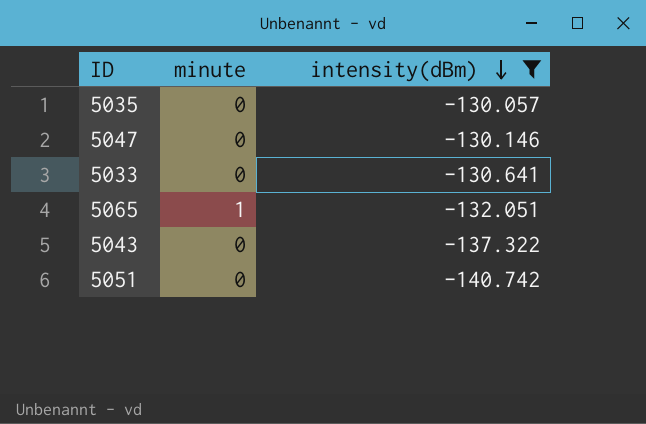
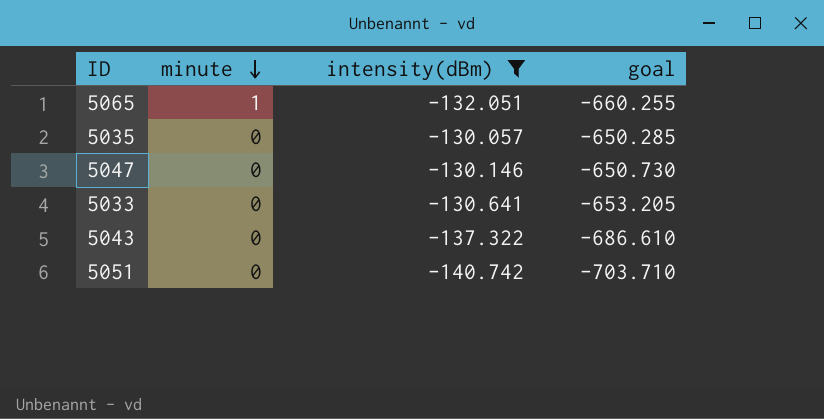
row order: intensity(dBm) descending -> minute descending
column goal | formula: none -> [intensity(dBm)] * 5

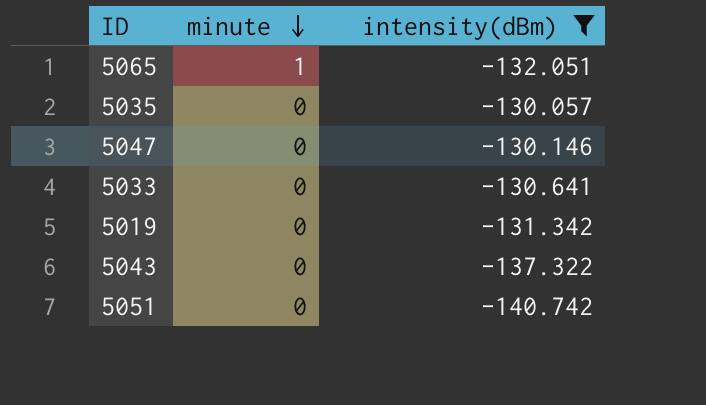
column goal | formula: [intensity(dBm)] * 5 -> none
row 5019: none -> 0 | -131.342

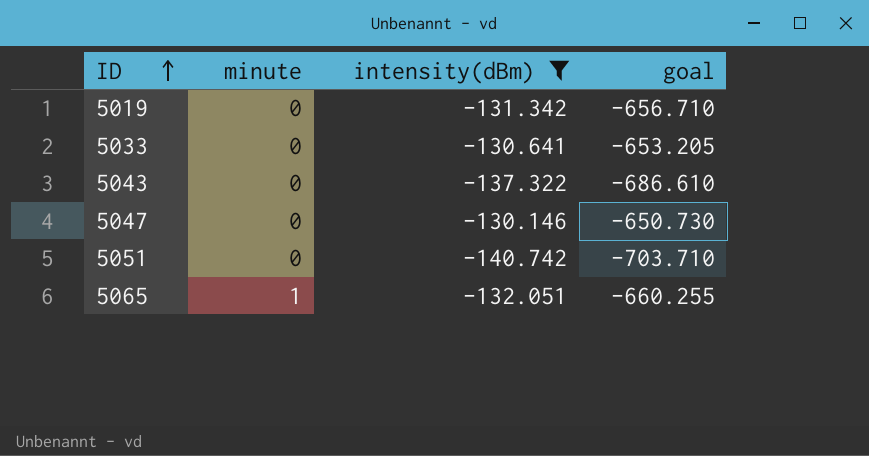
row order: minute descending -> ID ascending
column goal | formula: none -> [intensity(dBm)] * 5
row 5035: 0 | -130.057 -> none

